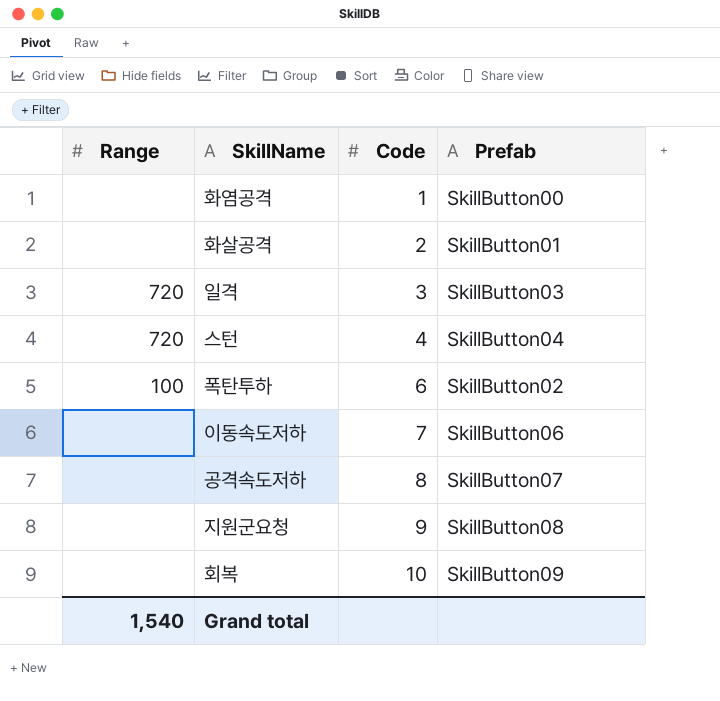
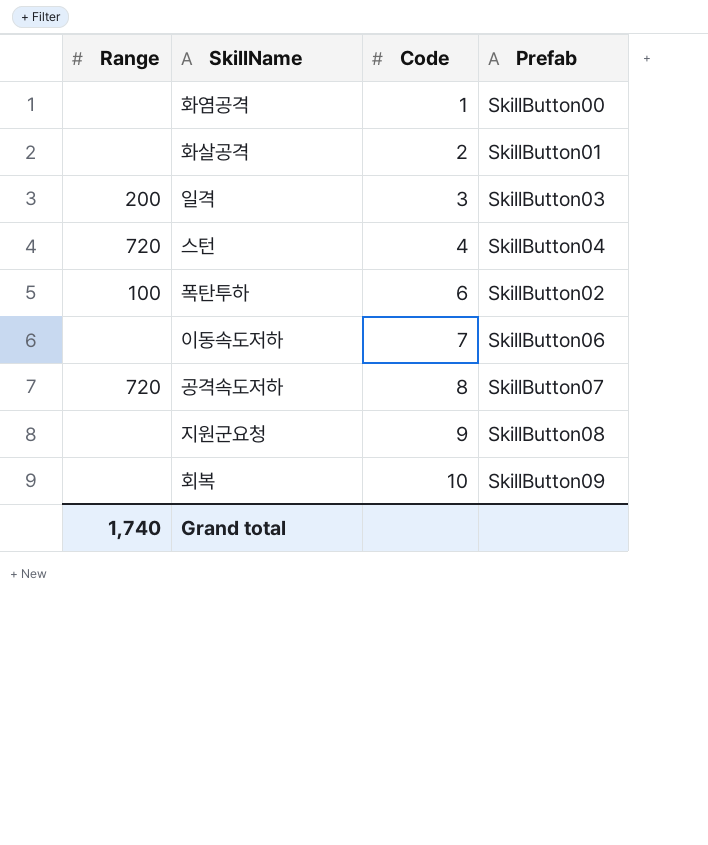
일격 | Range: 720 -> 200
공격속도저하 | Range: none -> 720
Grand total | Range: 1,540 -> 1,740

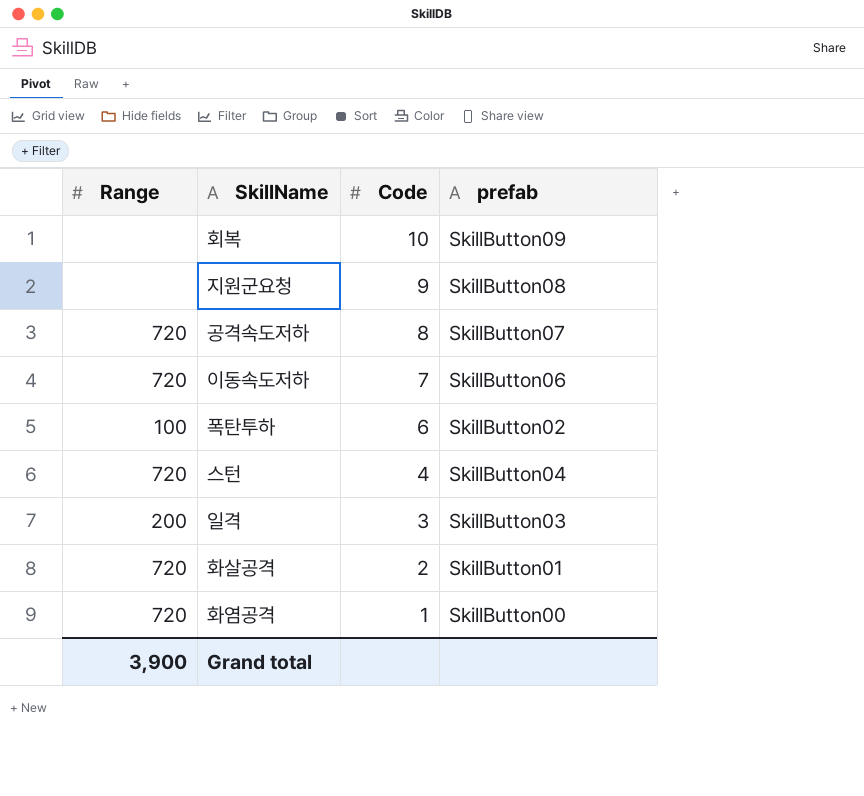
row order: Code ascending -> Code descending
column name: Prefab -> prefab
이동속도저하 | Range: none -> 720
화살공격 | Range: none -> 720
화염공격 | Range: none -> 720
Grand total | Range: 1,740 -> 3,900

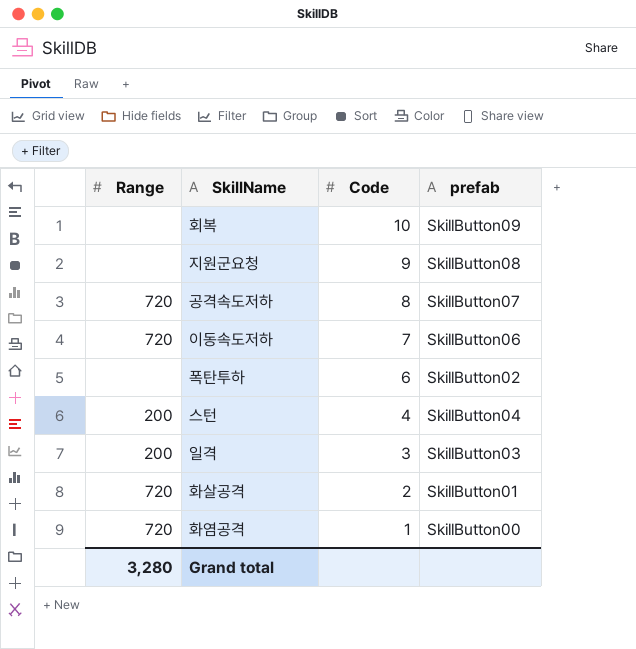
폭탄투하 | Range: 100 -> none
스턴 | Range: 720 -> 200
Grand total | Range: 3,900 -> 3,280

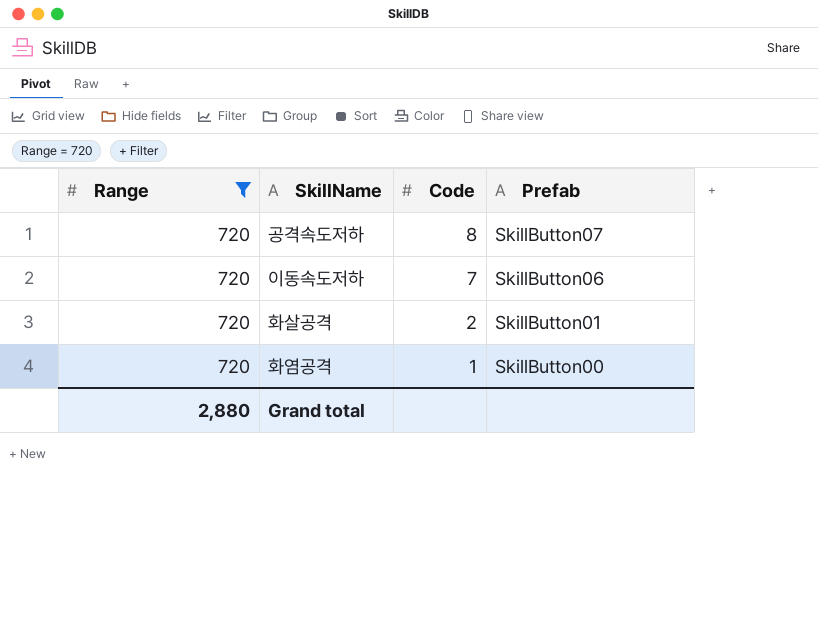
filter: none -> Range = 720
column name: prefab -> Prefab
Grand total | Range: 3,280 -> 2,880

